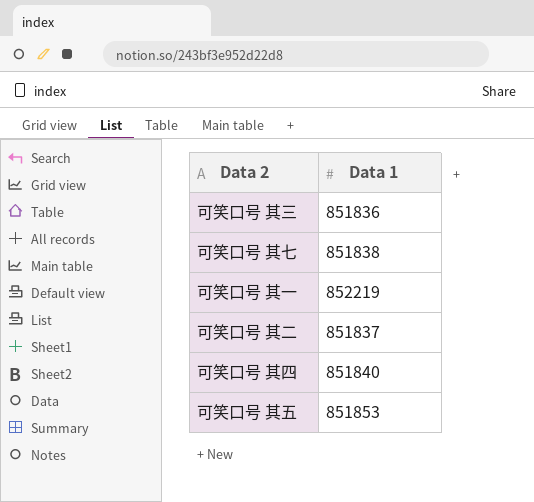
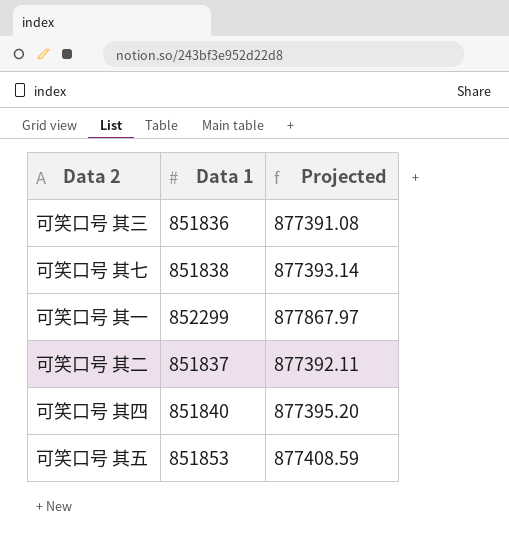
column Projected | formula: none -> [Data 1] * 1.03
可笑口号 其一 | Data 1: 852219 -> 852299

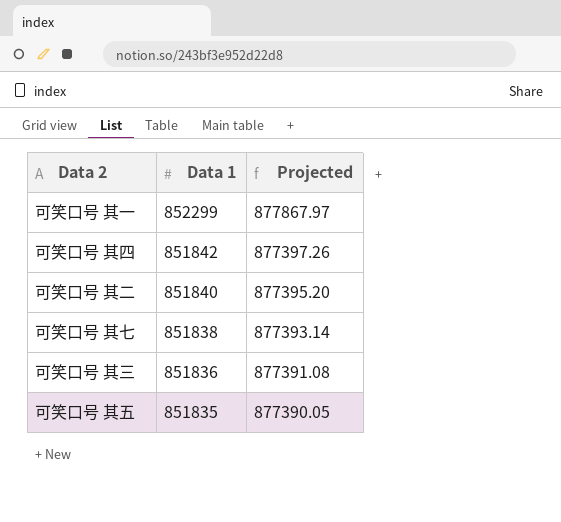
row order: none -> Data 1 descending
可笑口号 其四 | Data 1: 851840 -> 851842
可笑口号 其四 | Projected: 877395.20 -> 877397.26
可笑口号 其二 | Data 1: 851837 -> 851840
可笑口号 其二 | Projected: 877392.11 -> 877395.20
可笑口号 其五 | Data 1: 851853 -> 851835
可笑口号 其五 | Projected: 877408.59 -> 877390.05

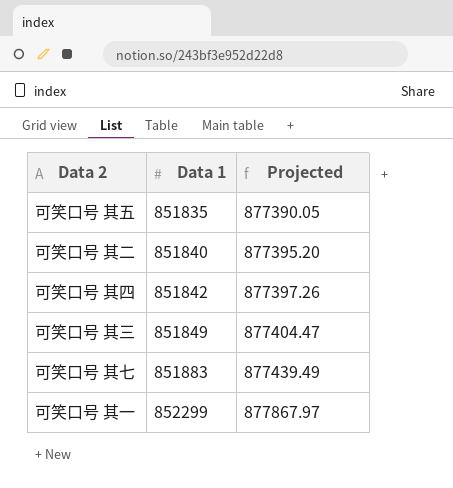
row order: Data 1 descending -> Data 1 ascending
可笑口号 其三 | Data 1: 851836 -> 851849
可笑口号 其三 | Projected: 877391.08 -> 877404.47
可笑口号 其七 | Data 1: 851838 -> 851883
可笑口号 其七 | Projected: 877393.14 -> 877439.49

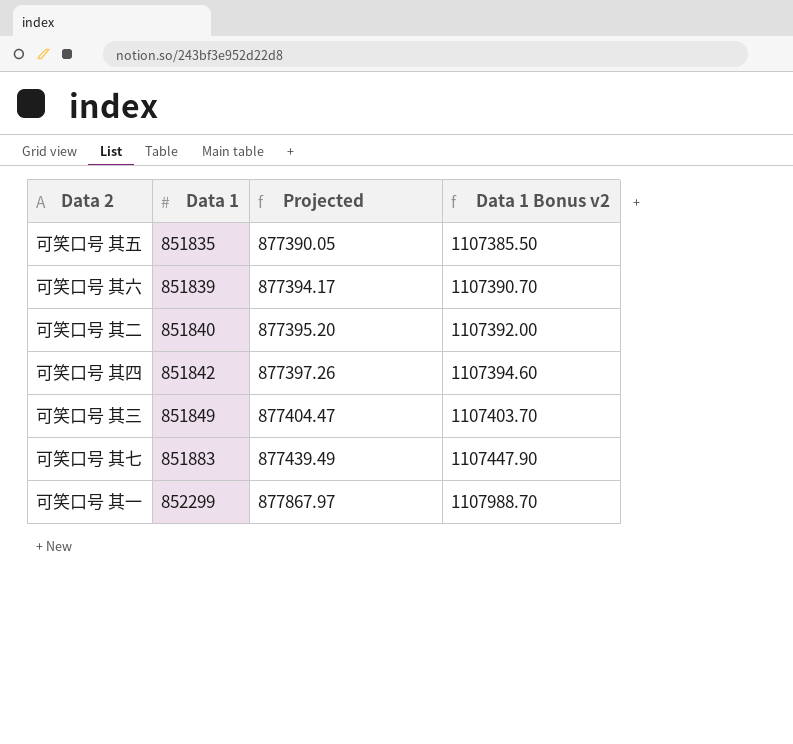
column Data 1 Bonus v2 | formula: none -> [Data 1] * 1.3
row 可笑口号 其六: none -> 851839 | 877394.17 | 1107390.70

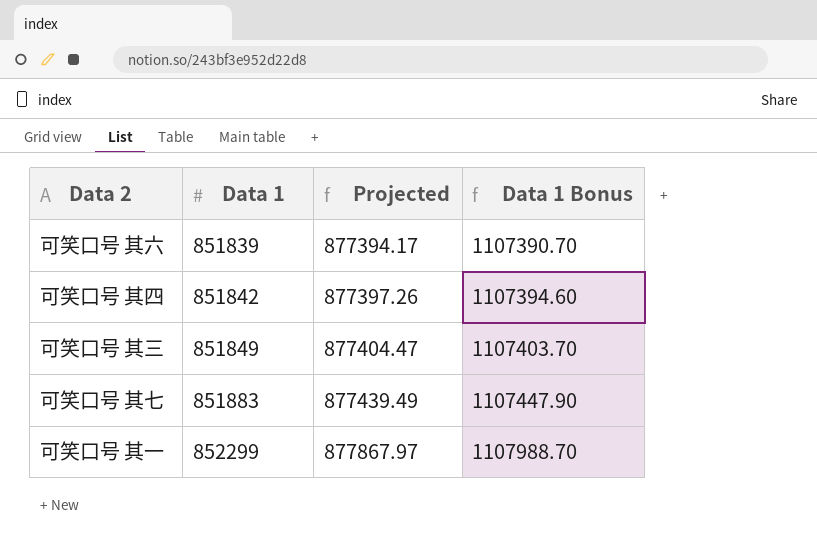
column name: Data 1 Bonus v2 -> Data 1 Bonus
row 可笑口号 其五: 851835 | 877390.05 | 1107385.50 -> none
row 可笑口号 其二: 851840 | 877395.20 | 1107392.00 -> none

